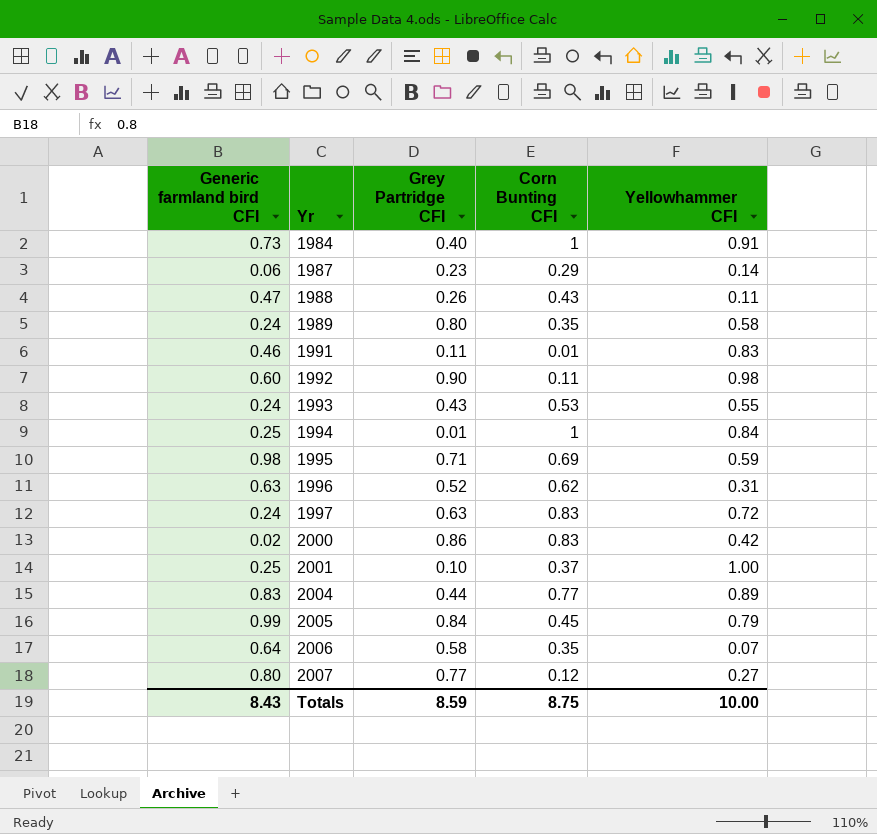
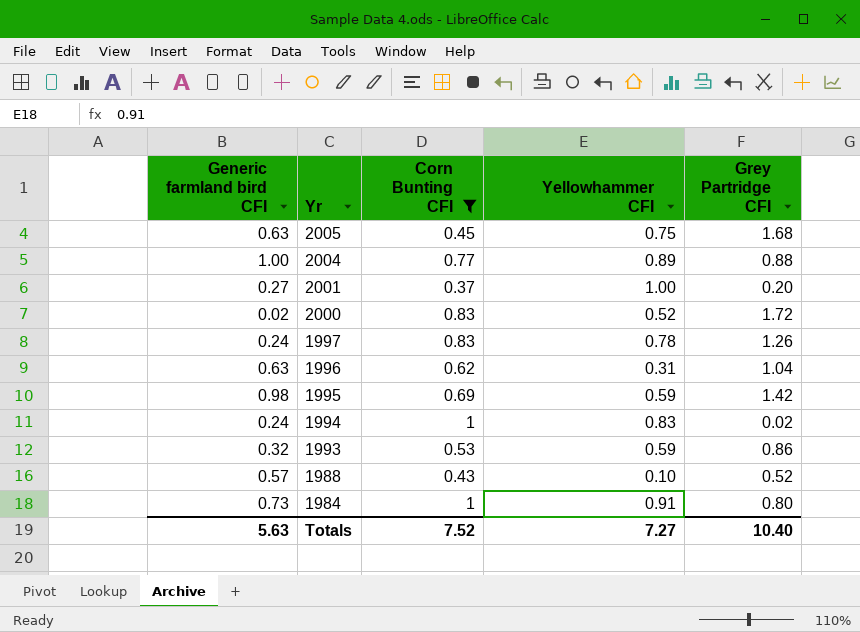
filter: none -> Corn Bunting CFI >= 0.37
row order: Yr ascending -> Yr descending
column Grey Partridge CFI | position: 3 -> 5
2005 | Generic farmland bird CFI: 0.99 -> 0.63
2005 | Yellowhammer CFI: 0.79 -> 0.75
2005 | Grey Partridge CFI: 0.84 -> 1.68
2004 | Generic farmland bird CFI: 0.83 -> 1.00
2004 | Grey Partridge CFI: 0.44 -> 0.88
2001 | Generic farmland bird CFI: 0.25 -> 0.27
2001 | Grey Partridge CFI: 0.10 -> 0.20
2000 | Yellowhammer CFI: 0.42 -> 0.52
2000 | Grey Partridge CFI: 0.86 -> 1.72
1997 | Yellowhammer CFI: 0.72 -> 0.78
1997 | Grey Partridge CFI: 0.63 -> 1.26
1996 | Grey Partridge CFI: 0.52 -> 1.04
1995 | Grey Partridge CFI: 0.71 -> 1.42
1994 | Generic farmland bird CFI: 0.25 -> 0.24
1994 | Yellowhammer CFI: 0.84 -> 0.83
1994 | Grey Partridge CFI: 0.01 -> 0.02
1993 | Generic farmland bird CFI: 0.24 -> 0.32
1993 | Yellowhammer CFI: 0.55 -> 0.59
1993 | Grey Partridge CFI: 0.43 -> 0.86
1988 | Generic farmland bird CFI: 0.47 -> 0.57
1988 | Yellowhammer CFI: 0.11 -> 0.10
1988 | Grey Partridge CFI: 0.26 -> 0.52
1984 | Grey Partridge CFI: 0.40 -> 0.80
Totals | Generic farmland bird CFI: 8.43 -> 5.63
Totals | Corn Bunting CFI: 8.75 -> 7.52
Totals | Yellowhammer CFI: 10.00 -> 7.27
Totals | Grey Partridge CFI: 8.59 -> 10.40

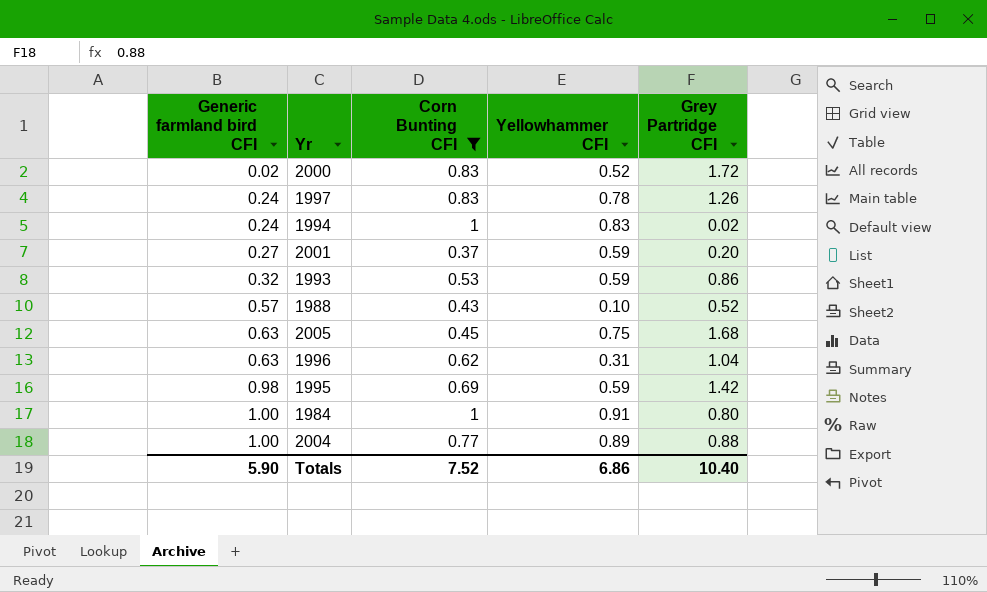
row order: Yr descending -> Generic farmland bird CFI ascending
2001 | Yellowhammer CFI: 1.00 -> 0.59
1984 | Generic farmland bird CFI: 0.73 -> 1.00
Totals | Generic farmland bird CFI: 5.63 -> 5.90
Totals | Yellowhammer CFI: 7.27 -> 6.86

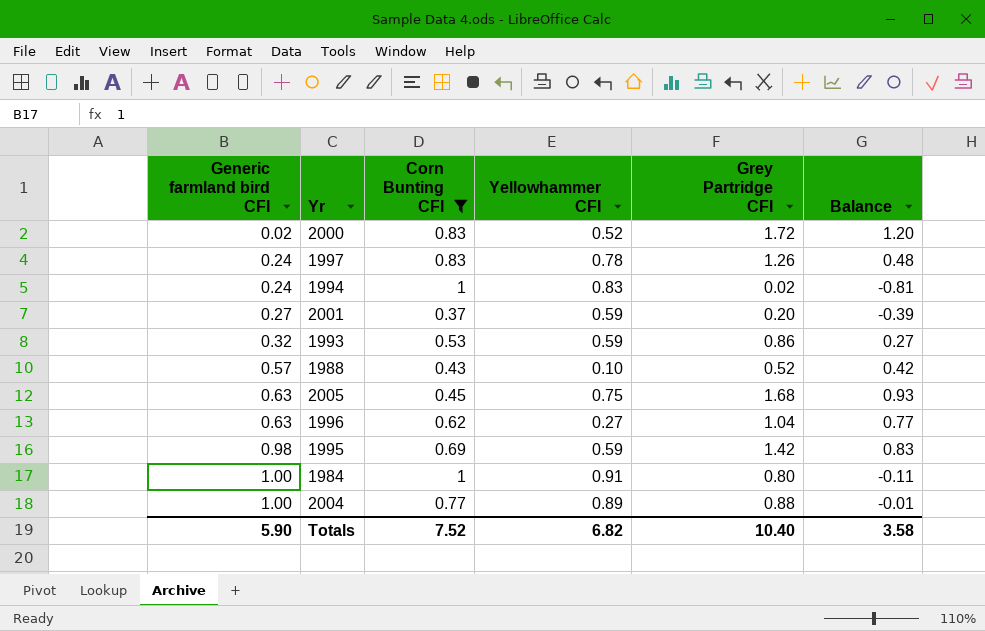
column Balance | formula: none -> [Grey Partridge CFI] - [Yellowhammer CFI]
1996 | Yellowhammer CFI: 0.31 -> 0.27
Totals | Yellowhammer CFI: 6.86 -> 6.82

